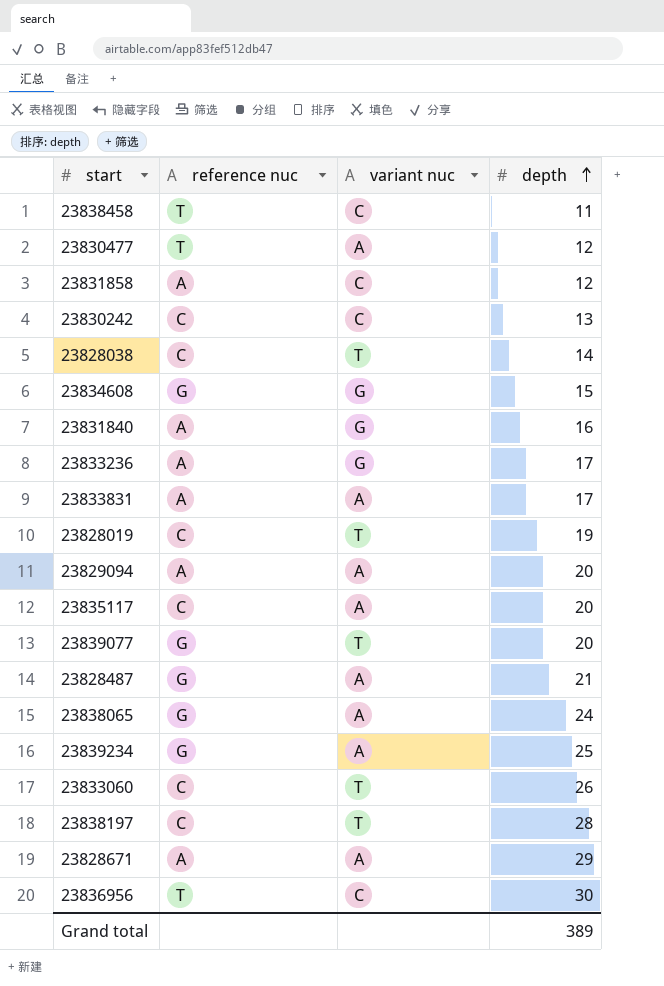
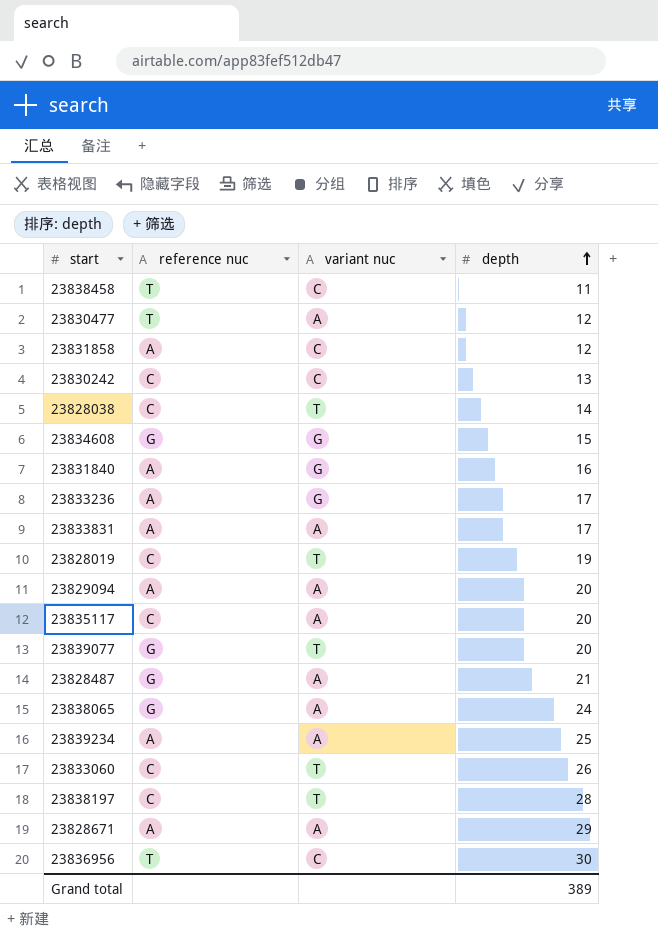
23839234 | reference nuc: G -> A

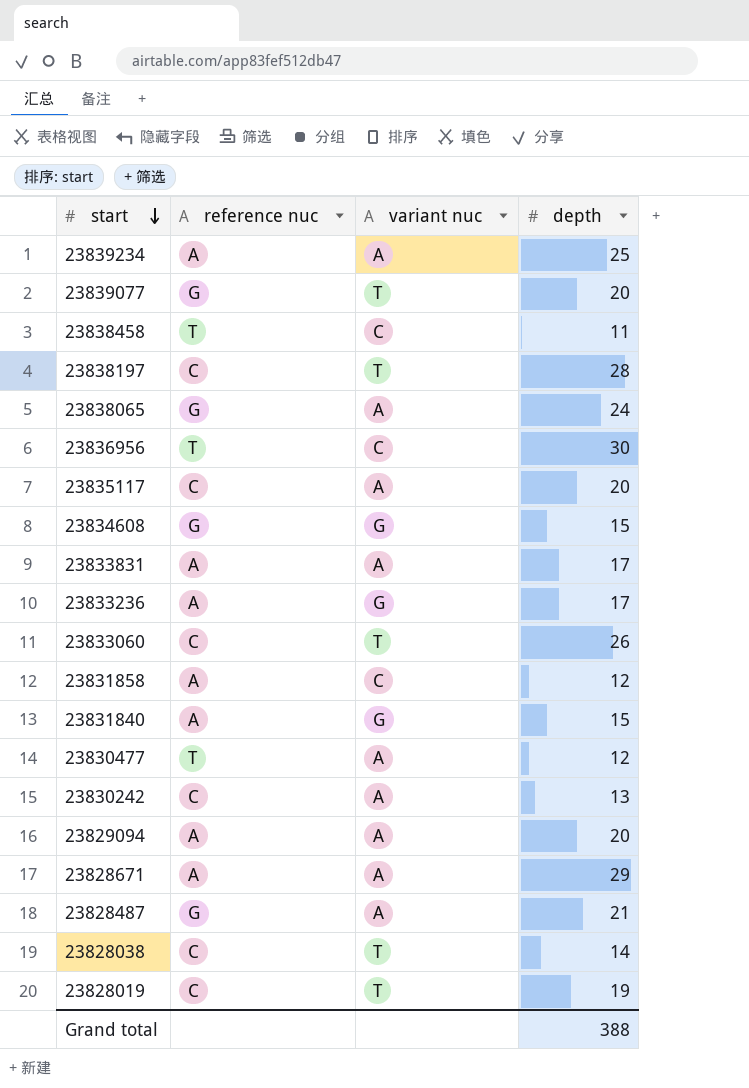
row order: depth ascending -> start descending
23831840 | depth: 16 -> 15
23830242 | variant nuc: C -> A
Grand total | depth: 389 -> 388

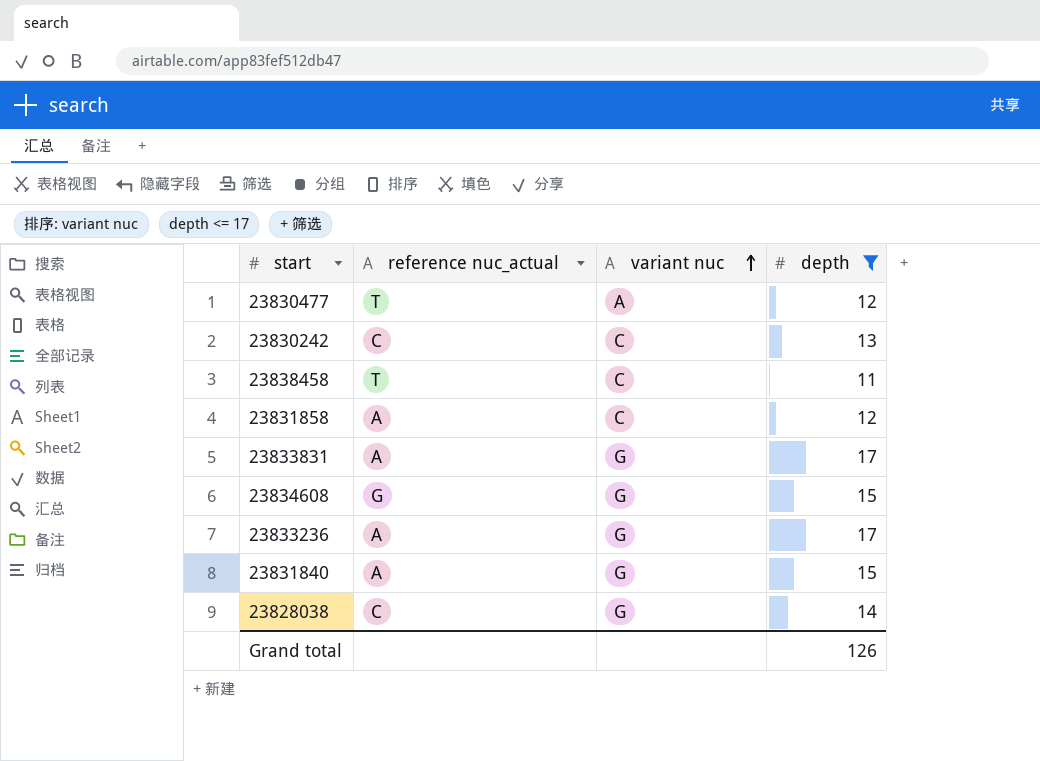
filter: none -> depth <= 17
row order: start descending -> variant nuc ascending
column name: reference nuc -> reference nuc_actual
23830242 | variant nuc: A -> C
23833831 | variant nuc: A -> G
23828038 | variant nuc: T -> G
Grand total | depth: 388 -> 126

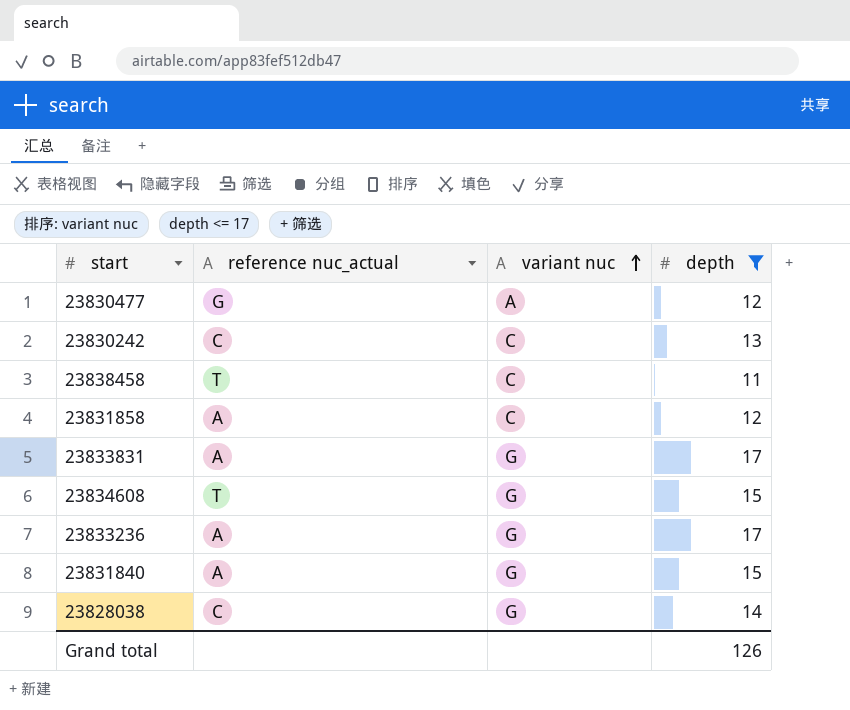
23830477 | reference nuc_actual: T -> G
23834608 | reference nuc_actual: G -> T

